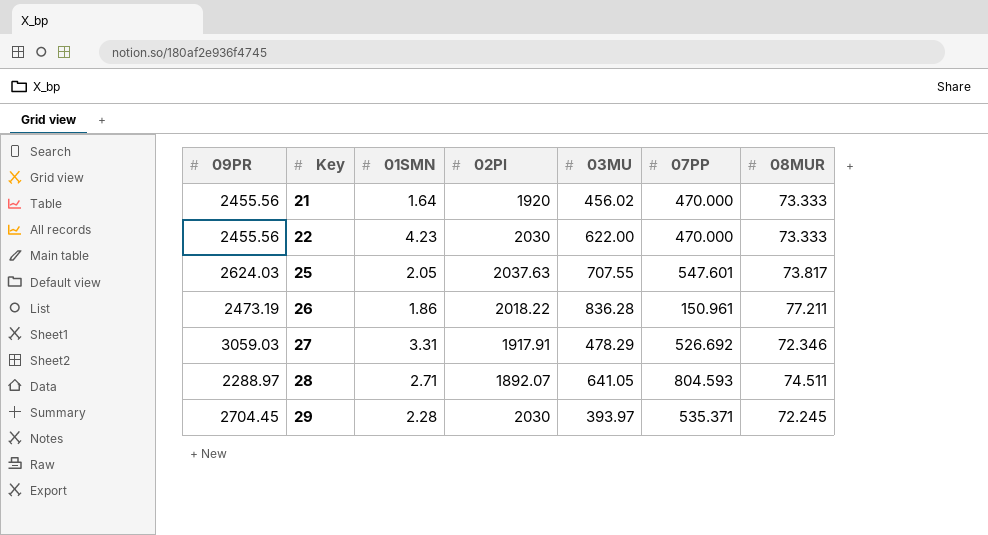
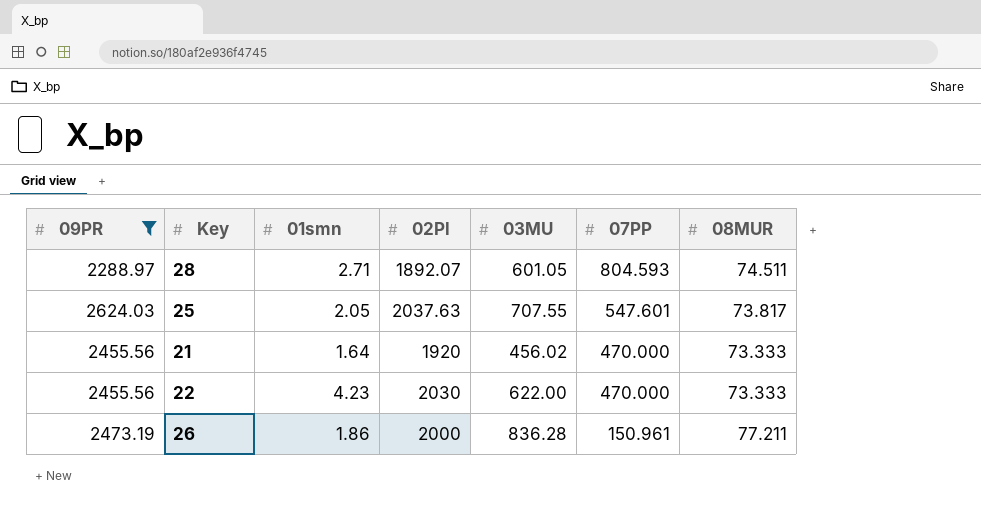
filter: none -> 09PR <= 2624.03
row order: Key ascending -> 07PP descending
column name: 01SMN -> 01smn
28 | 03MU: 641.05 -> 601.05
26 | 02Pl: 2018.22 -> 2000

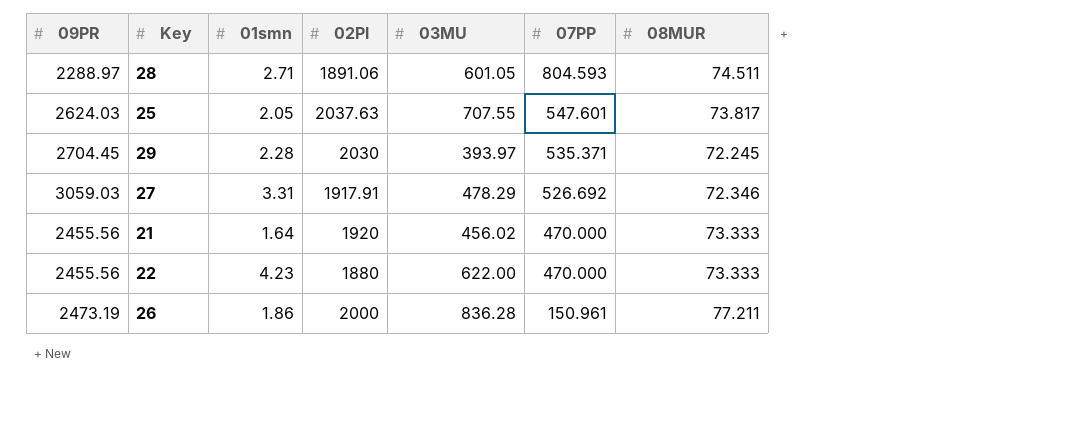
filter: 09PR <= 2624.03 -> none
28 | 02Pl: 1892.07 -> 1891.06
22 | 02Pl: 2030 -> 1880

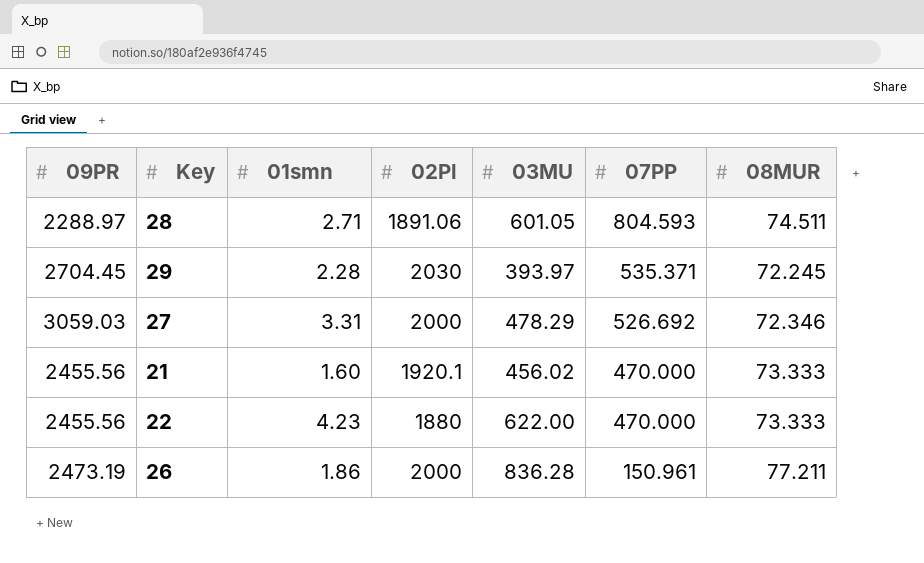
row 25: 2624.03 | 2.05 | 2037.63 | 707.55 | 547.601 | 73.817 -> none
27 | 02Pl: 1917.91 -> 2000
21 | 01smn: 1.64 -> 1.60
21 | 02Pl: 1920 -> 1920.1

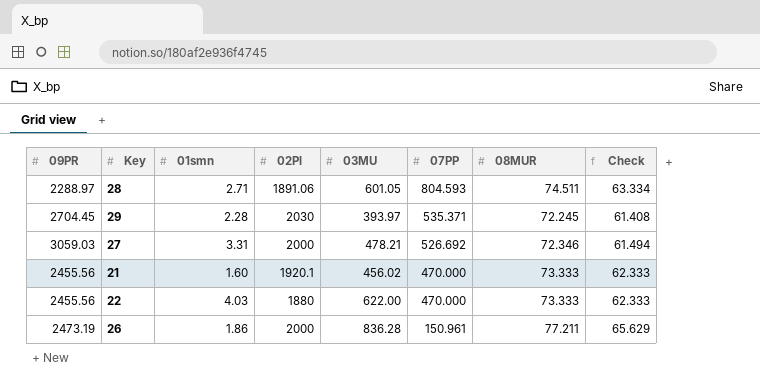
column Check | formula: none -> [08MUR] * 0.85
27 | 03MU: 478.29 -> 478.21
22 | 01smn: 4.23 -> 4.03

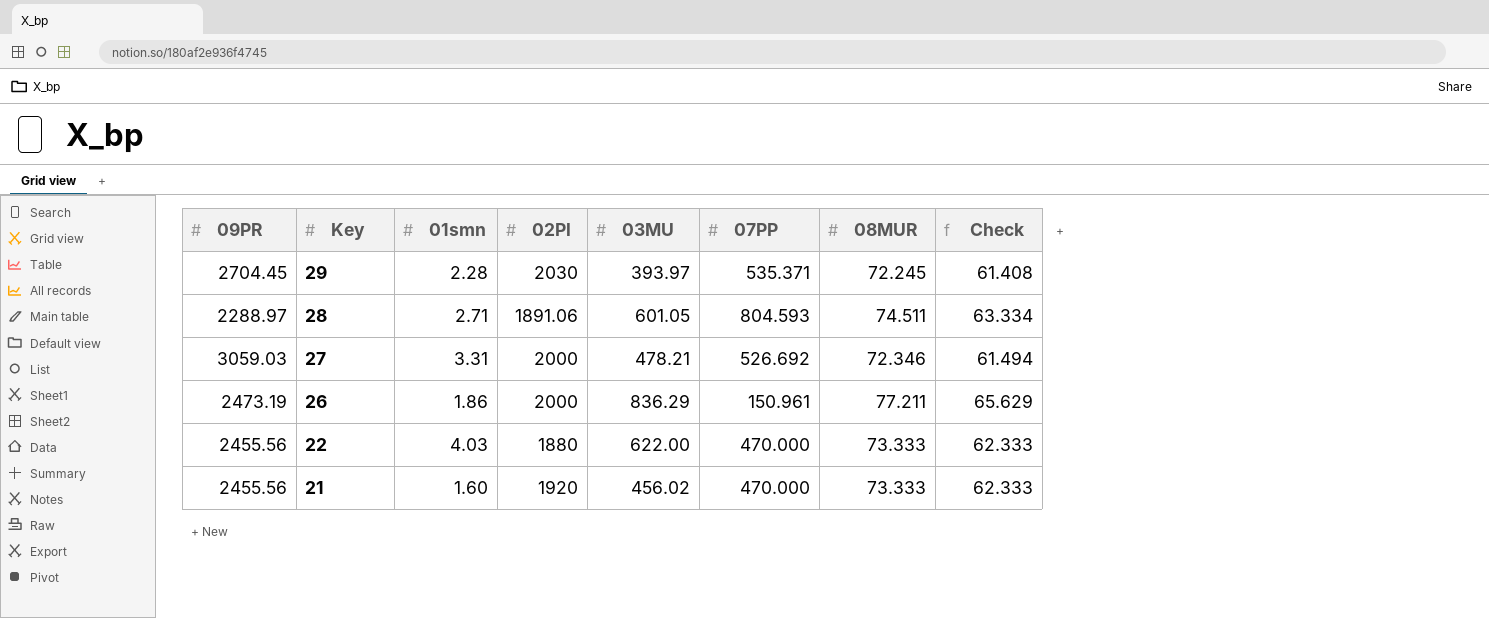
row order: 07PP descending -> Key descending
26 | 03MU: 836.28 -> 836.29
21 | 02Pl: 1920.1 -> 1920

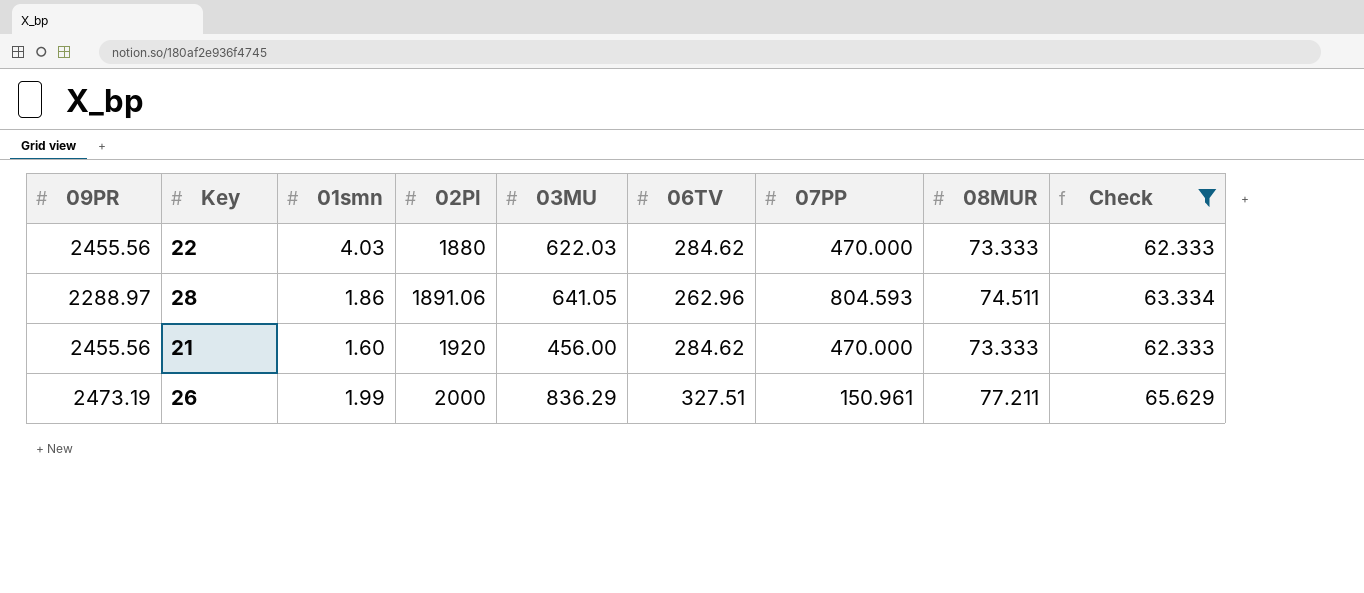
filter: none -> Check >= 62.333
row order: Key descending -> 02Pl ascending
column 06TV | position: none -> 6
22 | 03MU: 622.00 -> 622.03
28 | 01smn: 2.71 -> 1.86
28 | 03MU: 601.05 -> 641.05
21 | 03MU: 456.02 -> 456.00
26 | 01smn: 1.86 -> 1.99

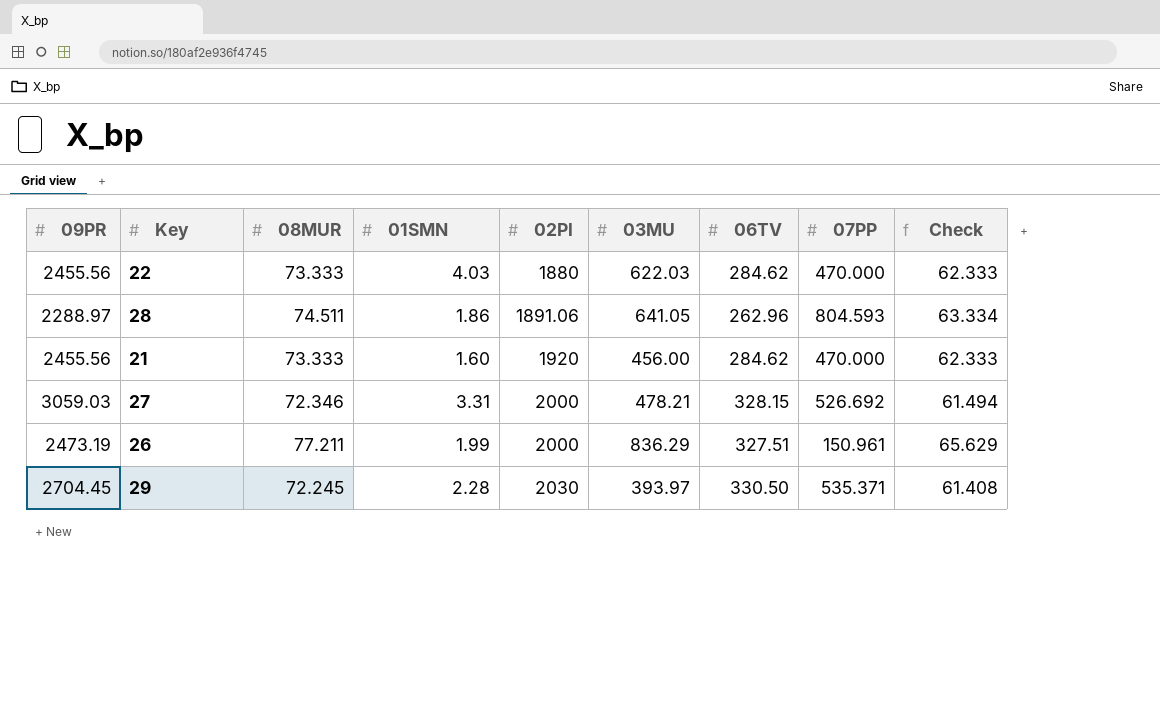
filter: Check >= 62.333 -> none
column 08MUR | position: 8 -> 3
column name: 01smn -> 01SMN

